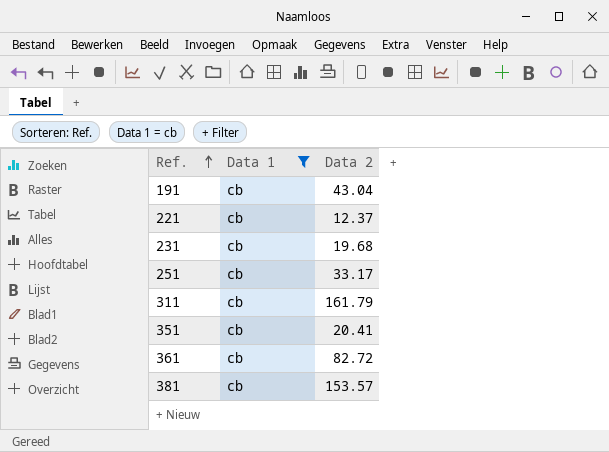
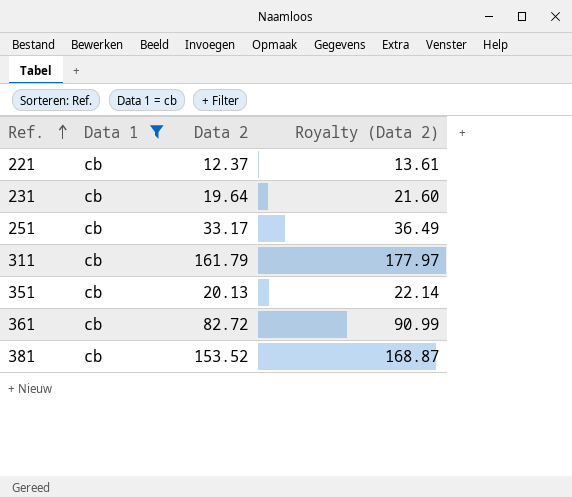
column Royalty (Data 2) | formula: none -> [Data 2] * 1.1
row 191: cb | 43.04 -> none
231 | Data 2: 19.68 -> 19.64
351 | Data 2: 20.41 -> 20.13
381 | Data 2: 153.57 -> 153.52

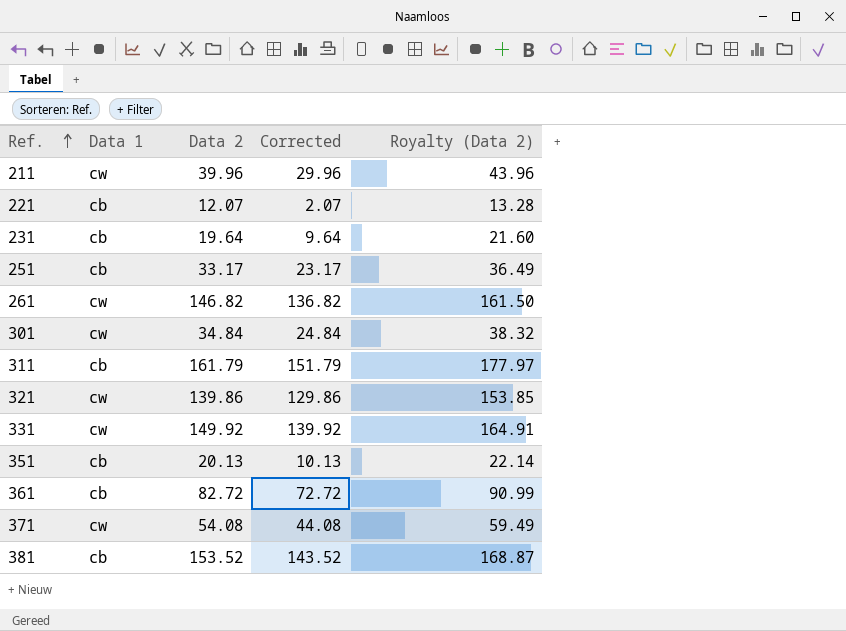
filter: Data 1 = cb -> none
column Corrected | formula: none -> [Data 2] - 10
221 | Data 2: 12.37 -> 12.07
221 | Royalty (Data 2): 13.61 -> 13.28

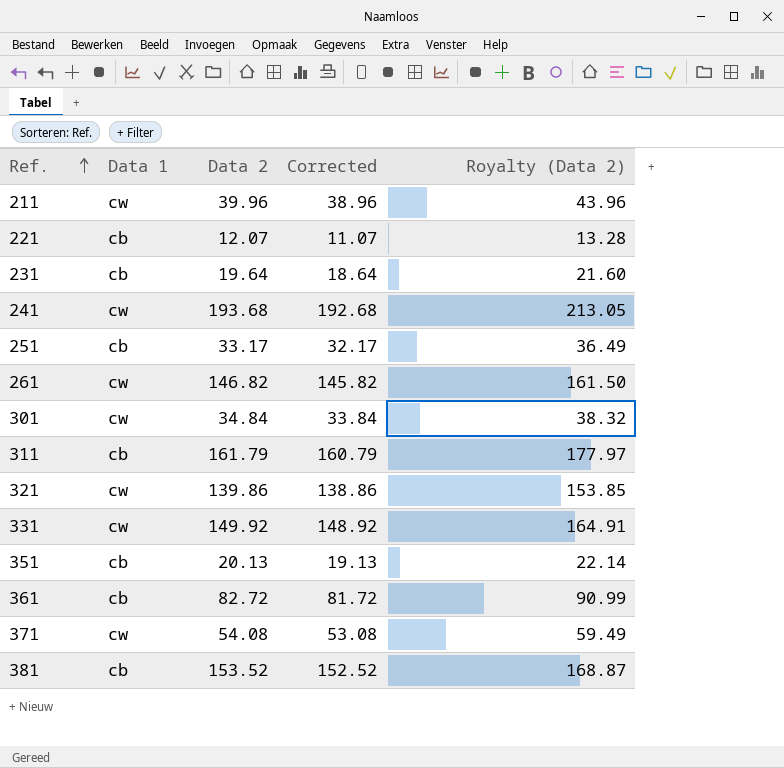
column Corrected | formula: [Data 2] - 10 -> [Data 2] - 1
row 241: none -> cw | 193.68 | 192.68 | 213.05

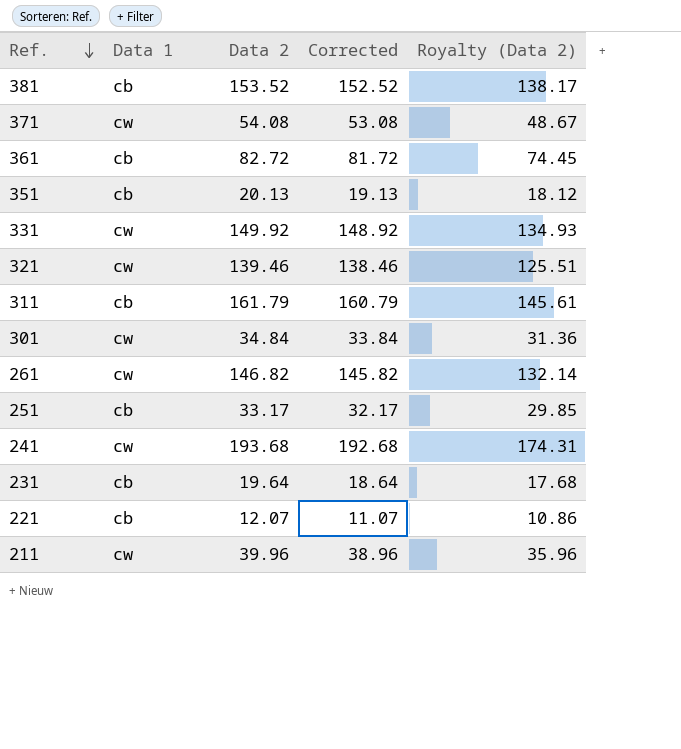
row order: Ref. ascending -> Ref. descending
column Royalty (Data 2) | formula: [Data 2] * 1.1 -> [Data 2] * 0.9
321 | Data 2: 139.86 -> 139.46
321 | Corrected: 138.86 -> 138.46

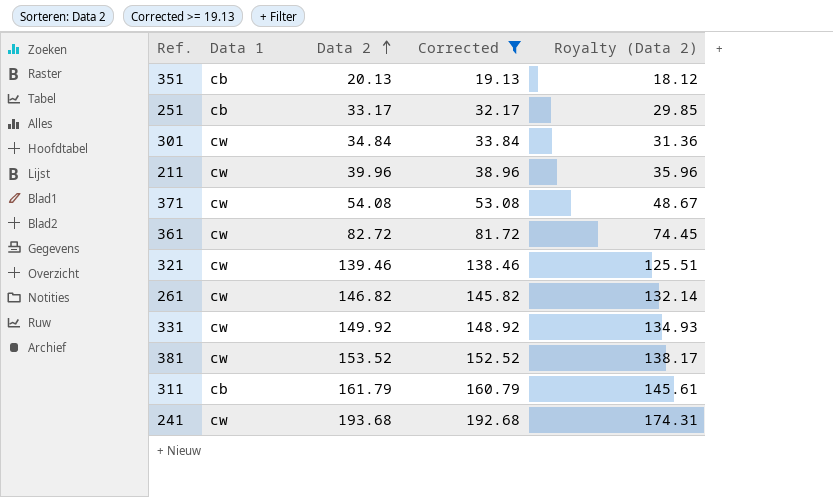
filter: none -> Corrected >= 19.13
row order: Ref. descending -> Data 2 ascending
361 | Data 1: cb -> cw
381 | Data 1: cb -> cw

